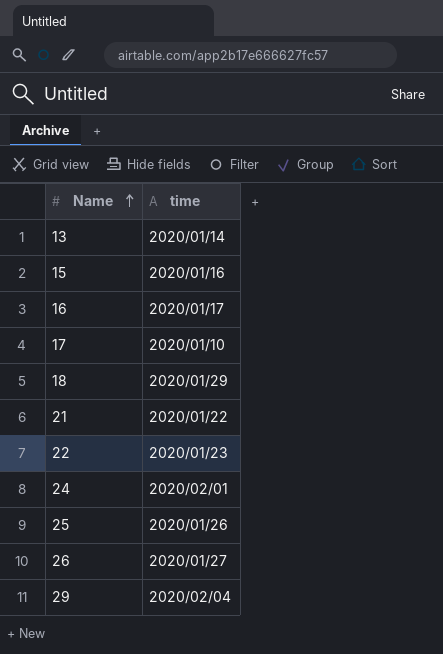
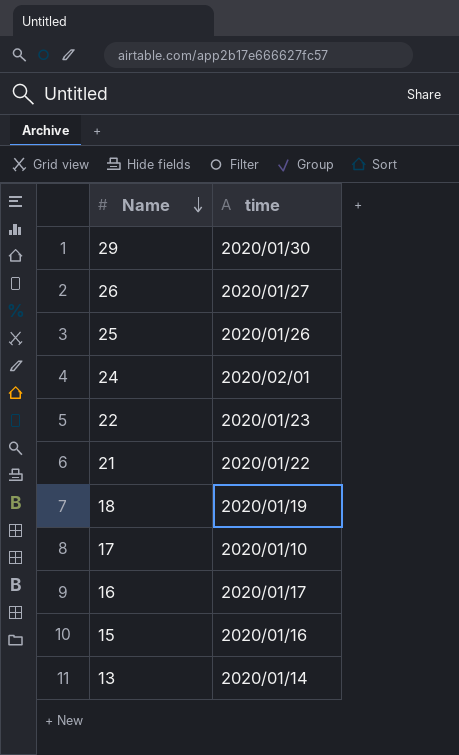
row order: Name ascending -> Name descending
29 | time: 2020/02/04 -> 2020/01/30
18 | time: 2020/01/29 -> 2020/01/19

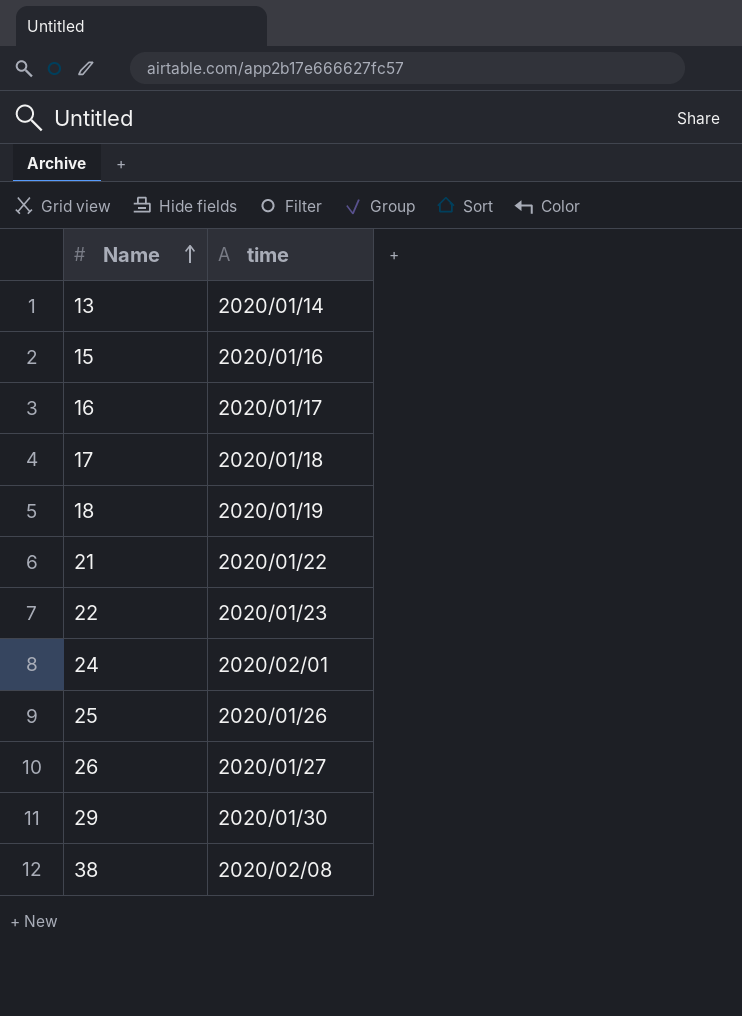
row order: Name descending -> Name ascending
17 | time: 2020/01/10 -> 2020/01/18
row 38: none -> 2020/02/08

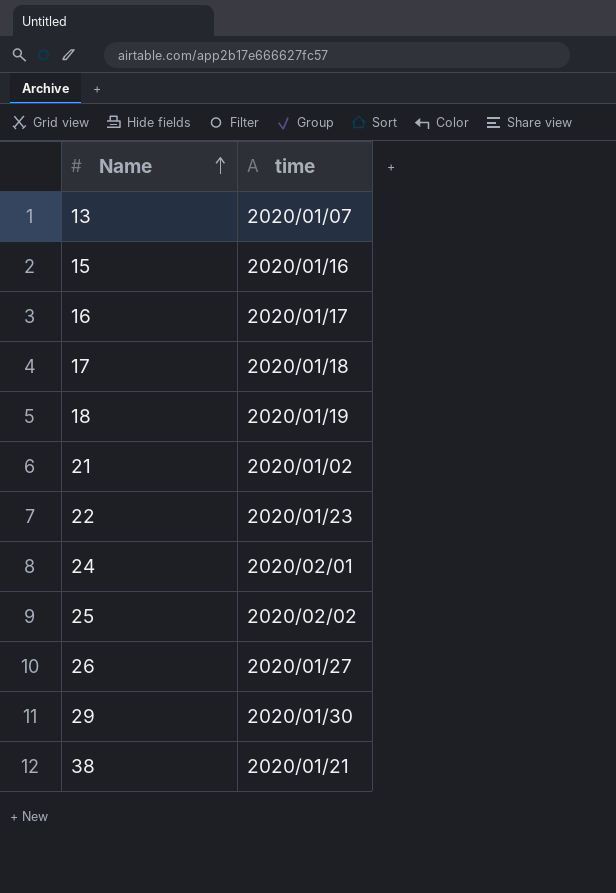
13 | time: 2020/01/14 -> 2020/01/07
21 | time: 2020/01/22 -> 2020/01/02
25 | time: 2020/01/26 -> 2020/02/02
38 | time: 2020/02/08 -> 2020/01/21

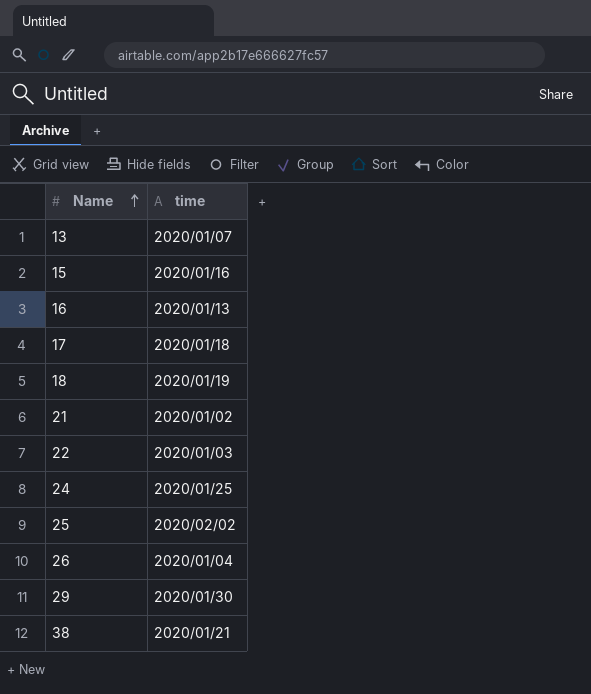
16 | time: 2020/01/17 -> 2020/01/13
22 | time: 2020/01/23 -> 2020/01/03
24 | time: 2020/02/01 -> 2020/01/25
26 | time: 2020/01/27 -> 2020/01/04

